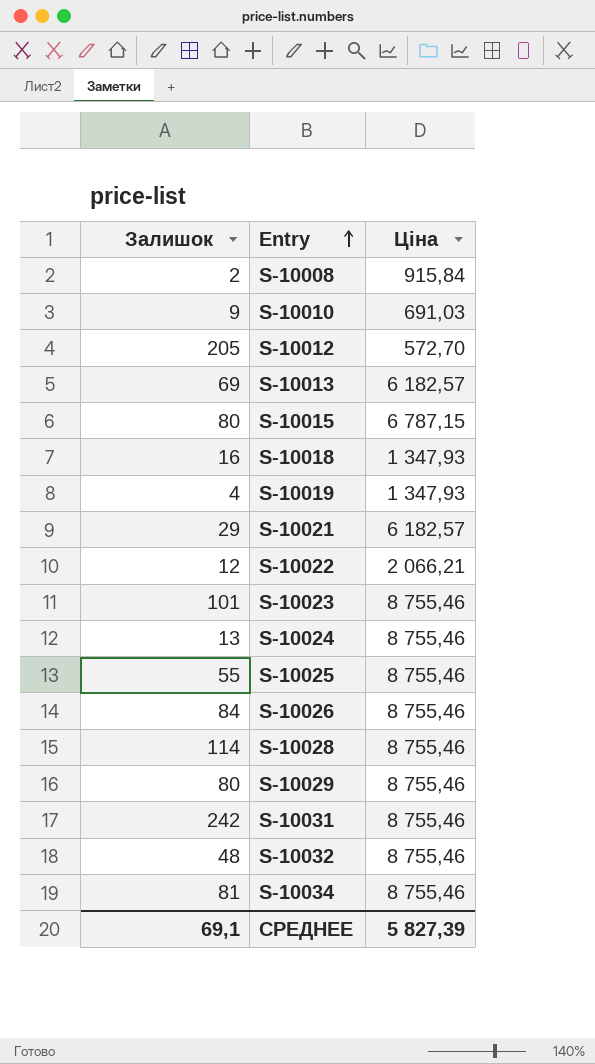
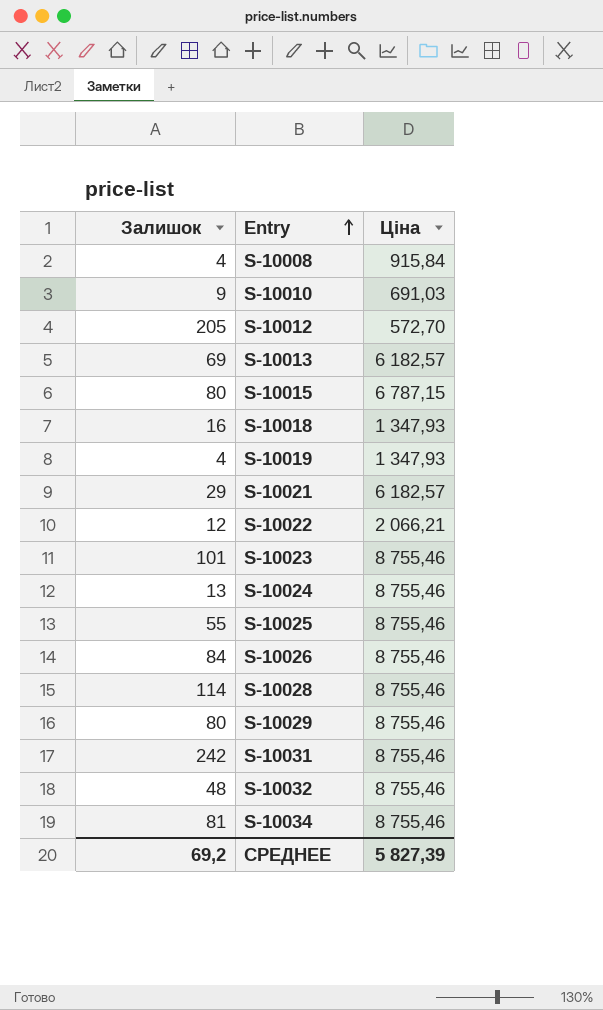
S-10008 | Залишок: 2 -> 4
СРЕДНЕЕ | Залишок: 69,1 -> 69,2

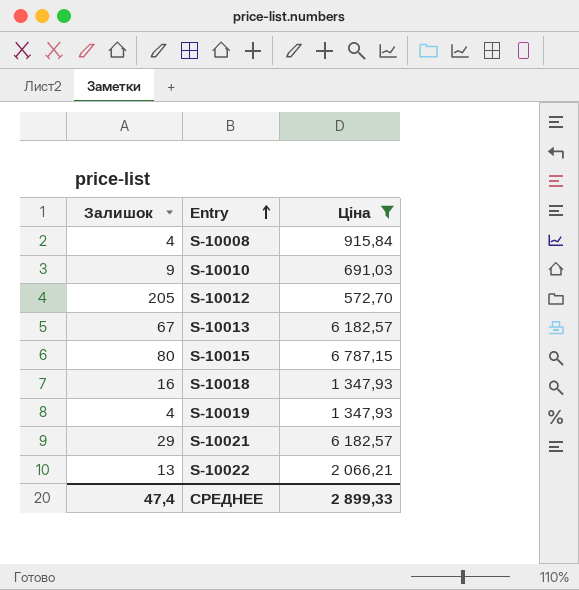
filter: none -> Ціна != 8 755,46
S-10013 | Залишок: 69 -> 67
S-10022 | Залишок: 12 -> 13
СРЕДНЕЕ | Залишок: 69,2 -> 47,4
СРЕДНЕЕ | Ціна: 5 827,39 -> 2 899,33

